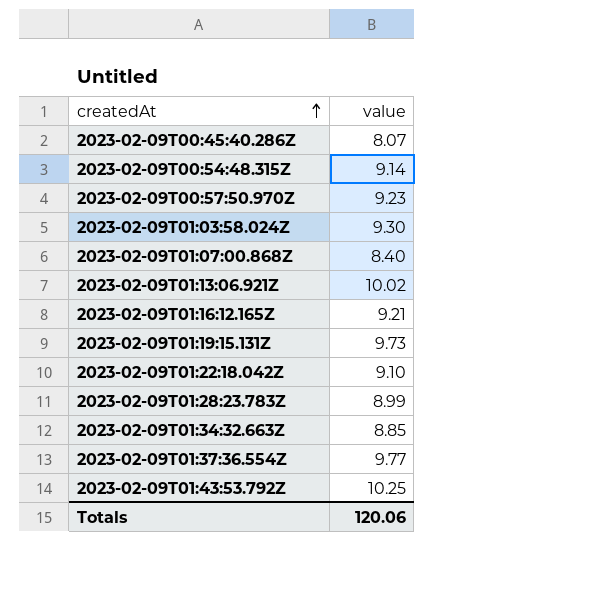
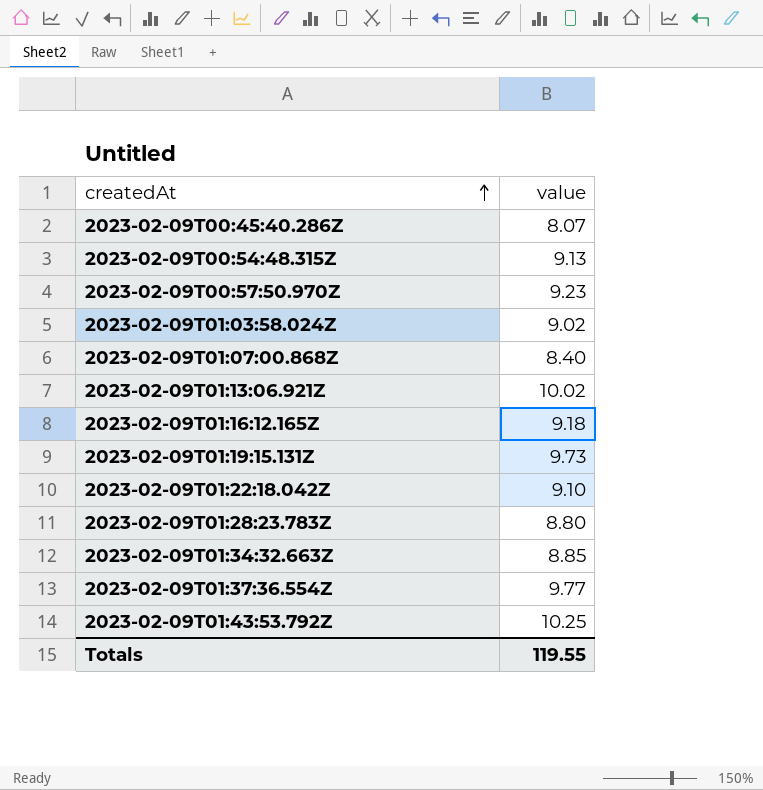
2023-02-09T00:54:48.315Z | value: 9.14 -> 9.13
2023-02-09T01:03:58.024Z | value: 9.30 -> 9.02
2023-02-09T01:16:12.165Z | value: 9.21 -> 9.18
2023-02-09T01:28:23.783Z | value: 8.99 -> 8.80
Totals | value: 120.06 -> 119.55

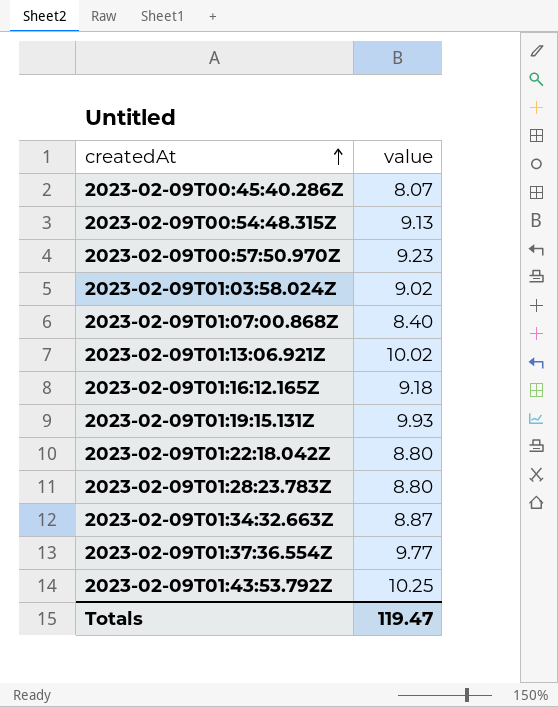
2023-02-09T01:19:15.131Z | value: 9.73 -> 9.93
2023-02-09T01:22:18.042Z | value: 9.10 -> 8.80
2023-02-09T01:34:32.663Z | value: 8.85 -> 8.87
Totals | value: 119.55 -> 119.47

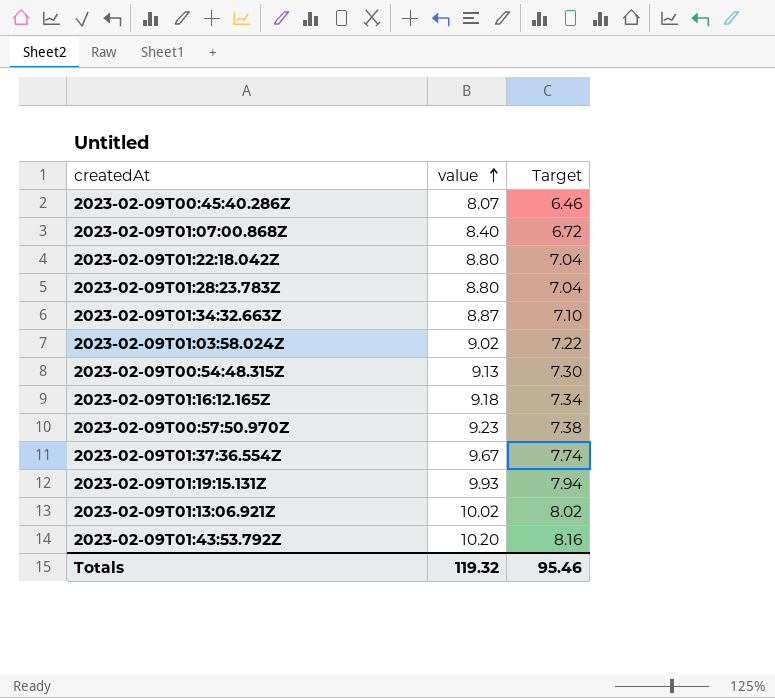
row order: createdAt ascending -> value ascending
column Target | formula: none -> [value] * 0.8
2023-02-09T01:37:36.554Z | value: 9.77 -> 9.67
2023-02-09T01:43:53.792Z | value: 10.25 -> 10.20
Totals | value: 119.47 -> 119.32

